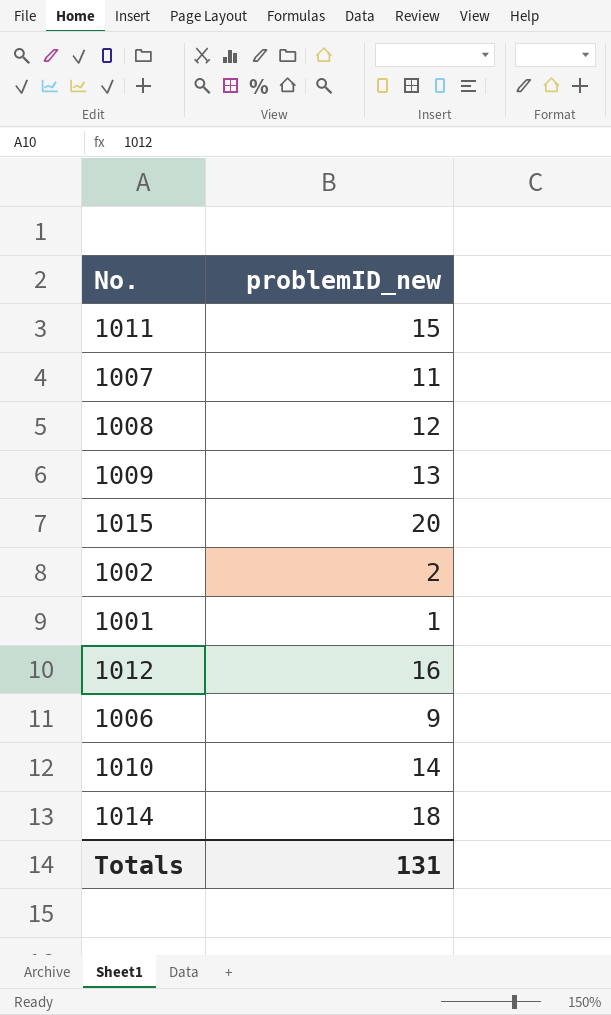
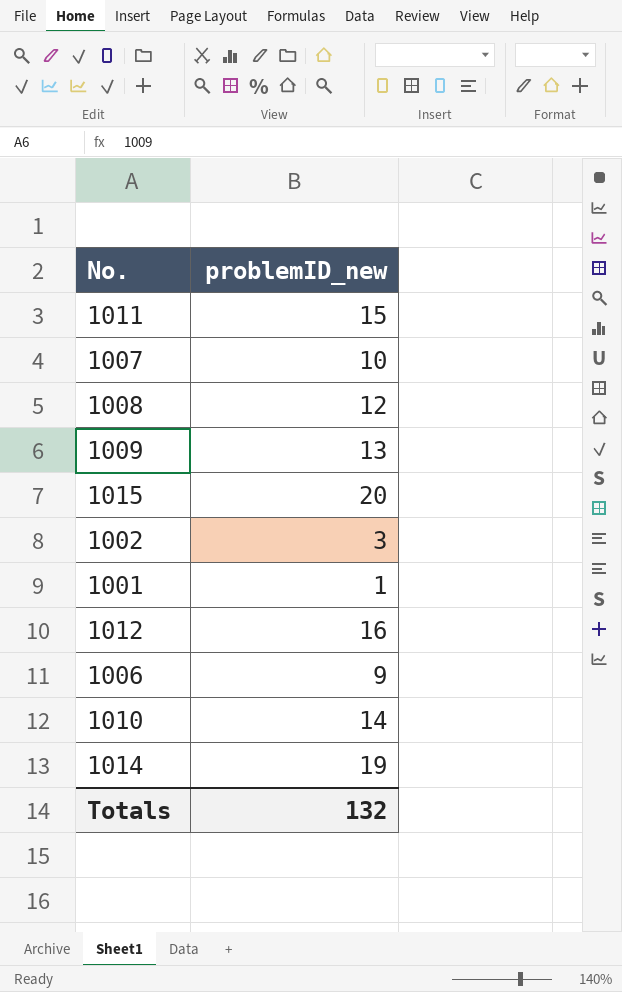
1007 | problemID_new: 11 -> 10
1002 | problemID_new: 2 -> 3
1014 | problemID_new: 18 -> 19
Totals | problemID_new: 131 -> 132

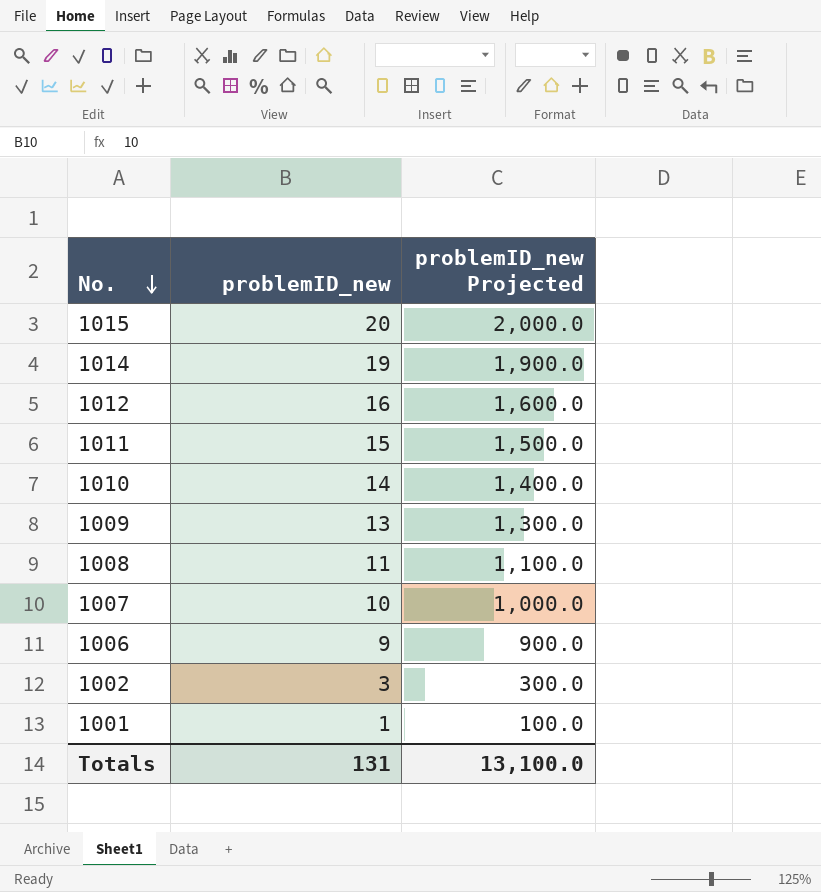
row order: none -> No. descending
column problemID_new Projected | formula: none -> [problemID_new] * 100
1008 | problemID_new: 12 -> 11
Totals | problemID_new: 132 -> 131

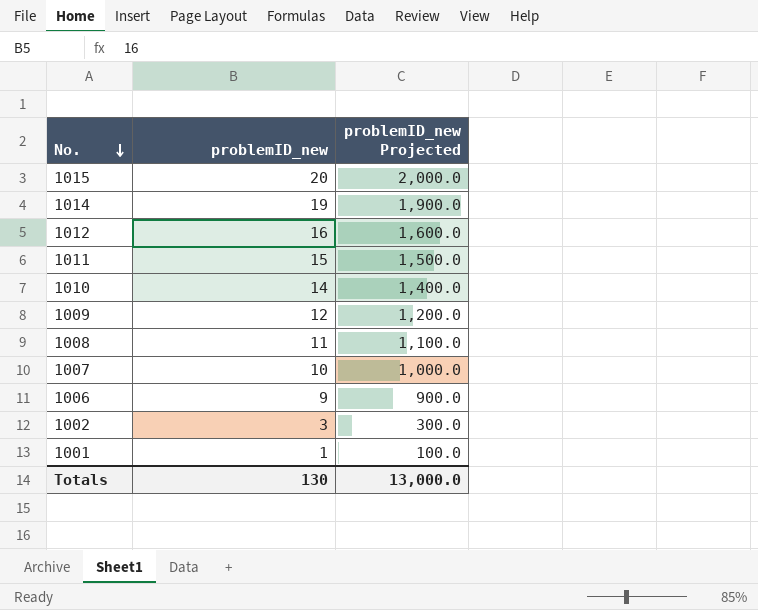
1009 | problemID_new: 13 -> 12
1009 | problemID_new Projected: 1,300.0 -> 1,200.0
Totals | problemID_new: 131 -> 130
Totals | problemID_new Projected: 13,100.0 -> 13,000.0

